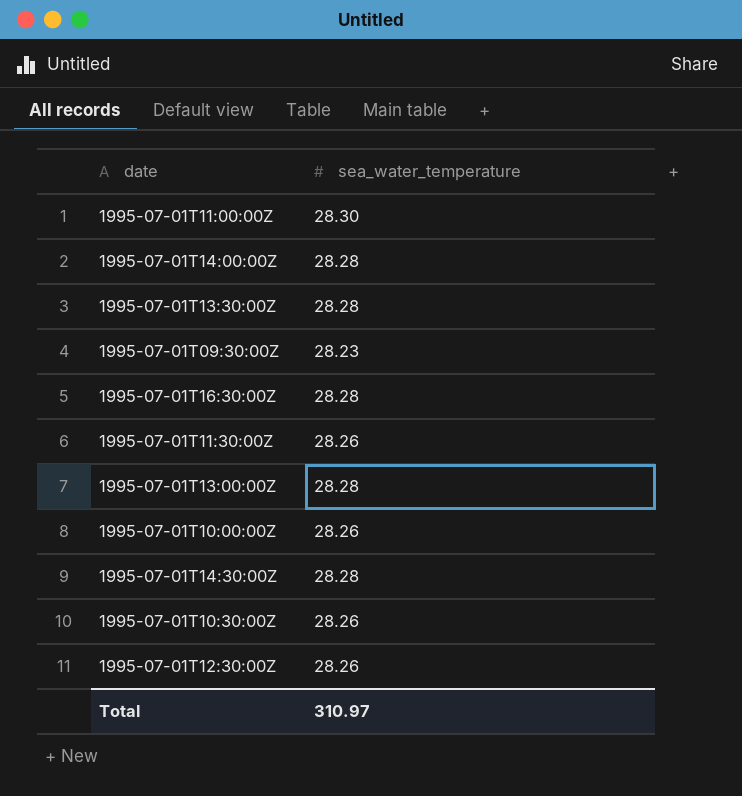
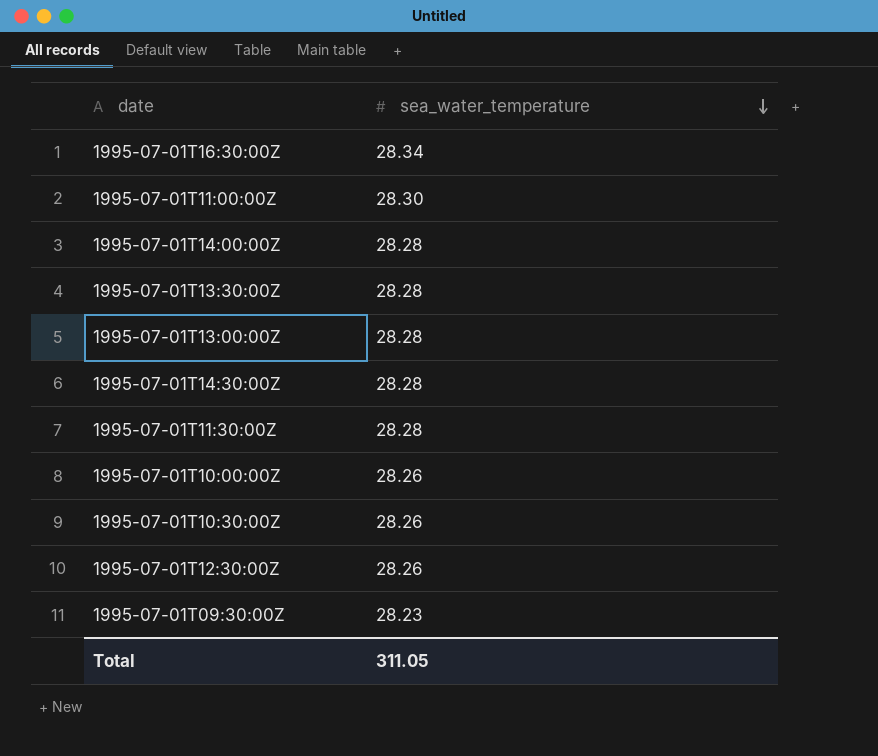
row order: none -> sea_water_temperature descending
1995-07-01T16:30:00Z | sea_water_temperature: 28.28 -> 28.34
1995-07-01T11:30:00Z | sea_water_temperature: 28.26 -> 28.28
Total | sea_water_temperature: 310.97 -> 311.05

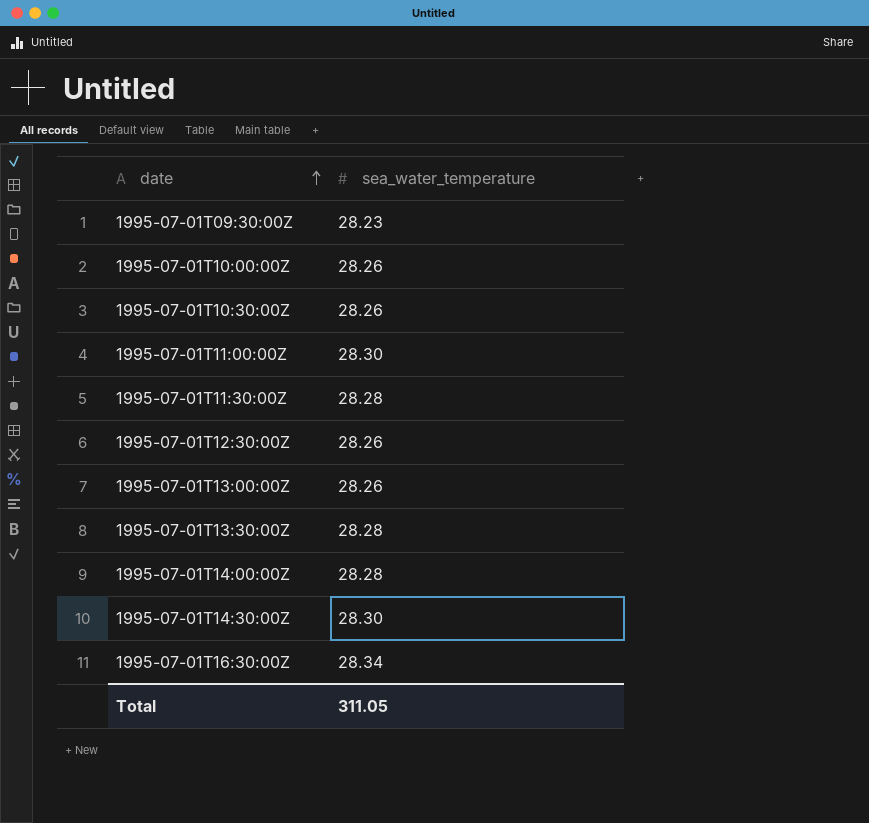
row order: sea_water_temperature descending -> date ascending
1995-07-01T13:00:00Z | sea_water_temperature: 28.28 -> 28.26
1995-07-01T14:30:00Z | sea_water_temperature: 28.28 -> 28.30

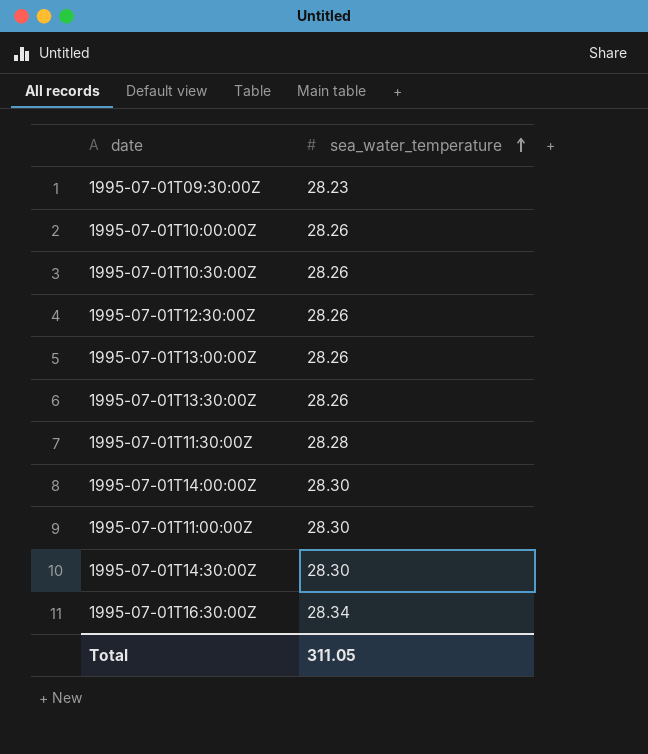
row order: date ascending -> sea_water_temperature ascending
1995-07-01T13:30:00Z | sea_water_temperature: 28.28 -> 28.26
1995-07-01T14:00:00Z | sea_water_temperature: 28.28 -> 28.30

